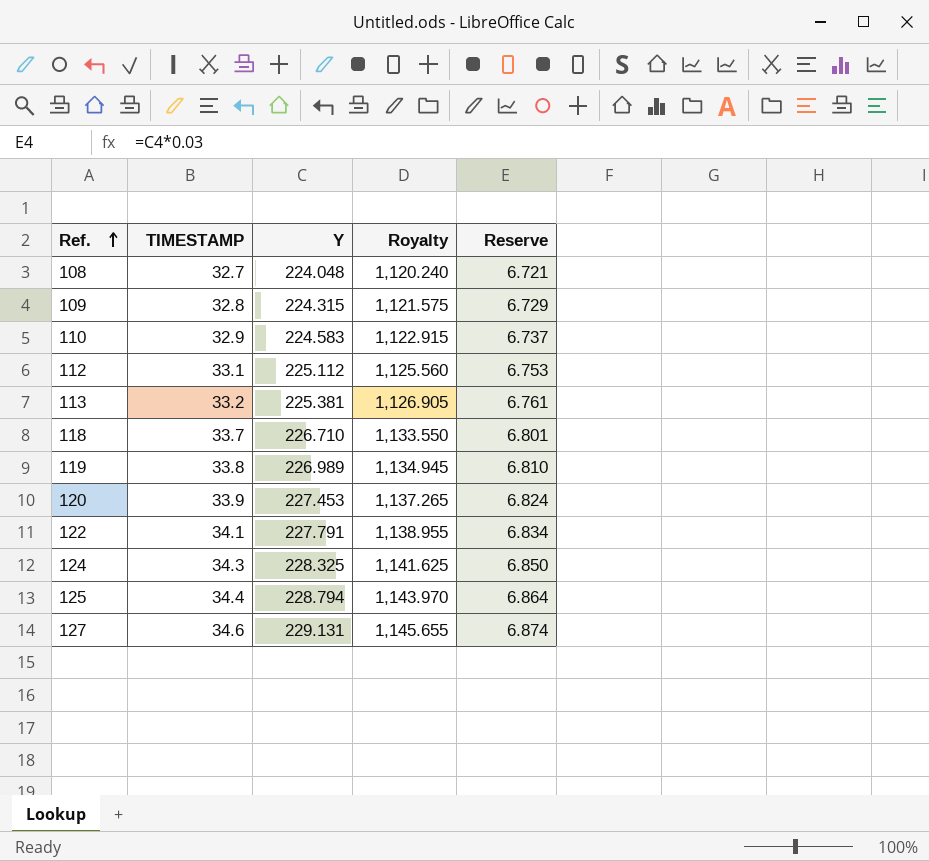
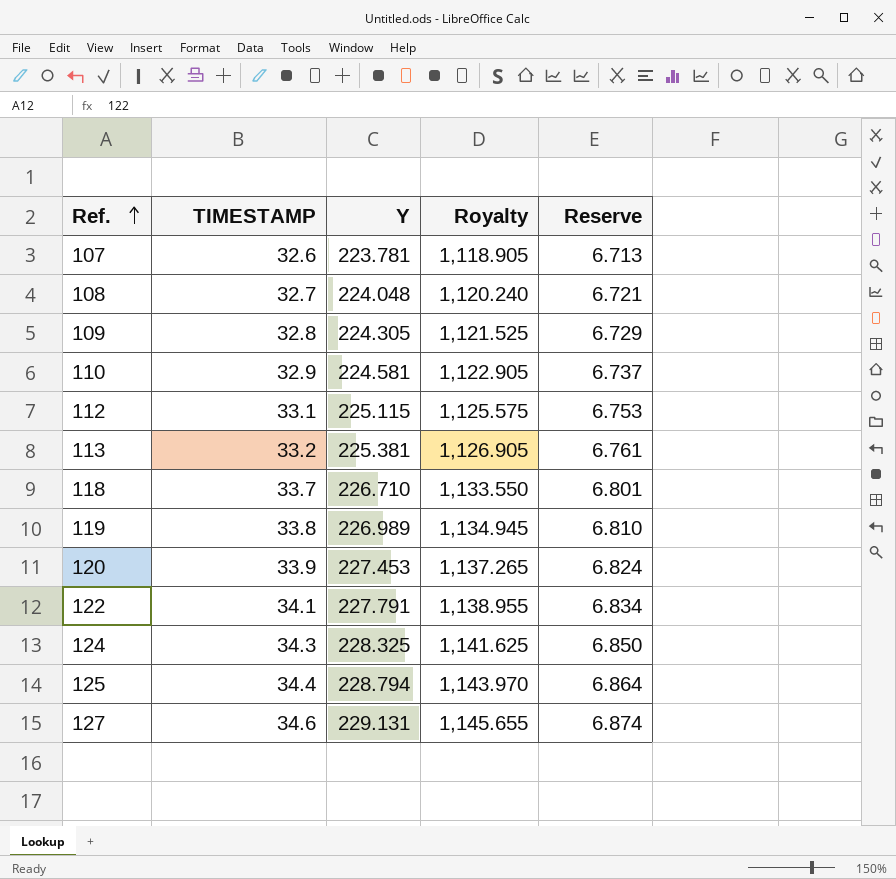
row 107: none -> 32.6 | 223.781 | 1,118.905 | 6.713
109 | Y: 224.315 -> 224.305
109 | Royalty: 1,121.575 -> 1,121.525
110 | Y: 224.583 -> 224.581
110 | Royalty: 1,122.915 -> 1,122.905
112 | Y: 225.112 -> 225.115
112 | Royalty: 1,125.560 -> 1,125.575

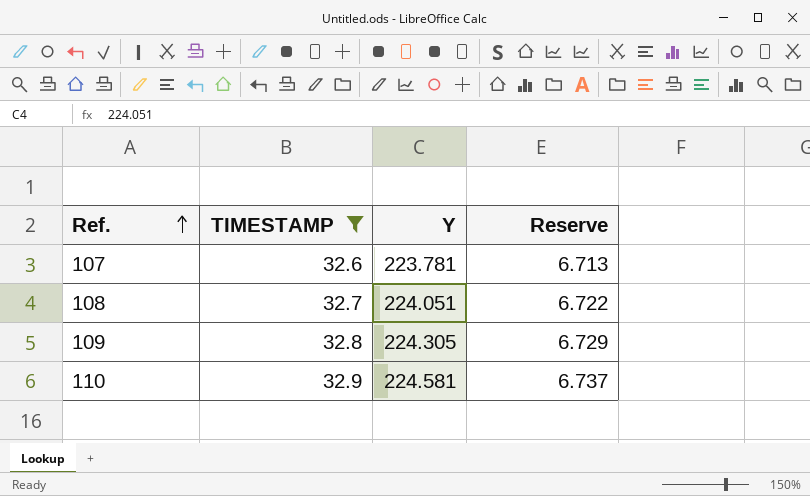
filter: none -> TIMESTAMP <= 32.9
column Royalty | formula: [Y] * 5 -> none
108 | Y: 224.048 -> 224.051
108 | Reserve: 6.721 -> 6.722

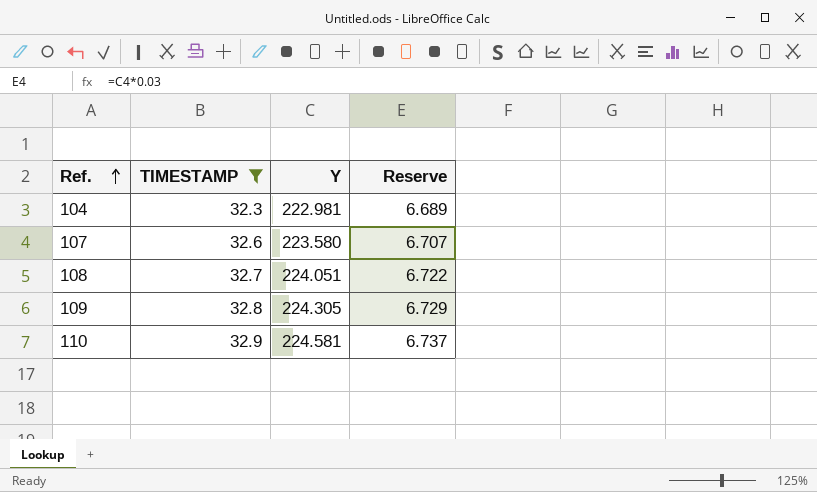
row 104: none -> 32.3 | 222.981 | 6.689
107 | Y: 223.781 -> 223.580
107 | Reserve: 6.713 -> 6.707

